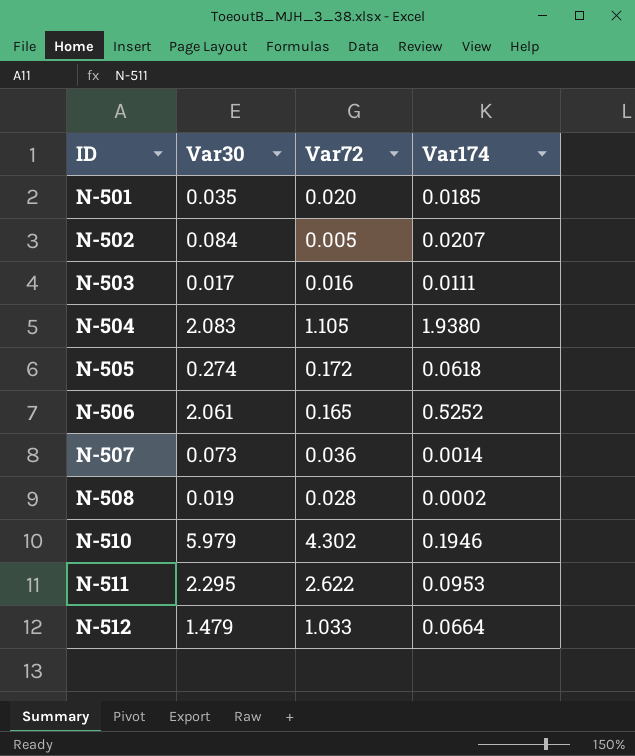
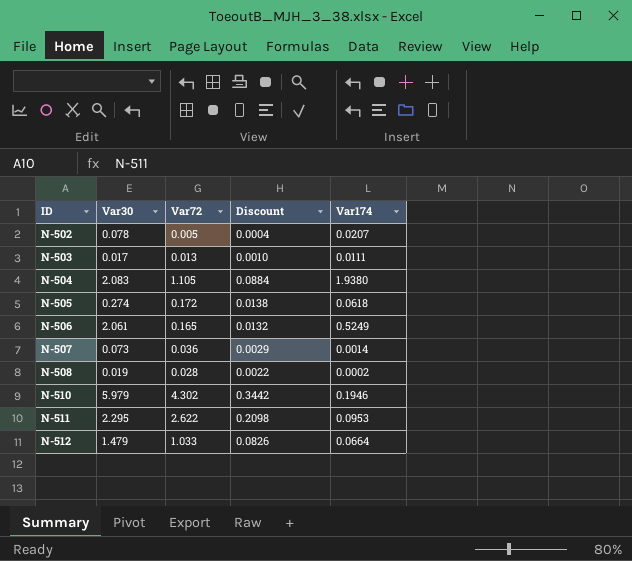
column Discount | formula: none -> [Var72] * 0.08
row N-501: 0.035 | 0.020 | 0.0185 -> none
N-502 | Var30: 0.084 -> 0.078
N-503 | Var72: 0.016 -> 0.013
N-506 | Var174: 0.5252 -> 0.5249

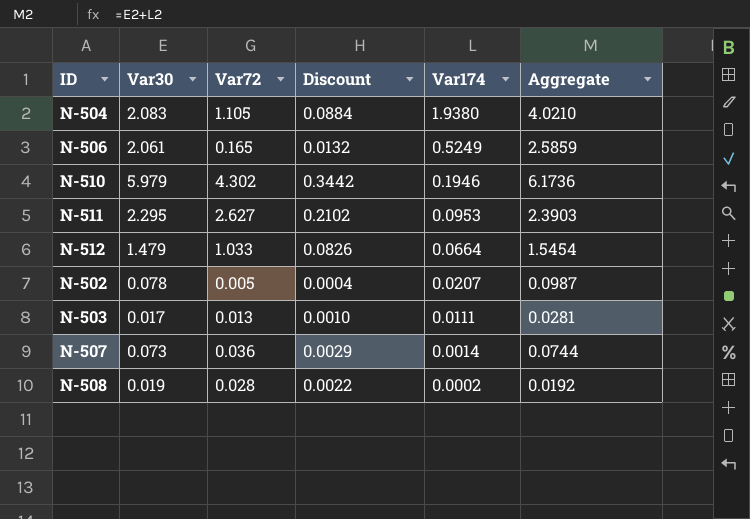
row order: ID ascending -> Var174 descending
column Aggregate | formula: none -> [Var30] + [Var174]
row N-505: 0.274 | 0.172 | 0.0138 | 0.0618 -> none
N-511 | Var72: 2.622 -> 2.627
N-511 | Discount: 0.2098 -> 0.2102

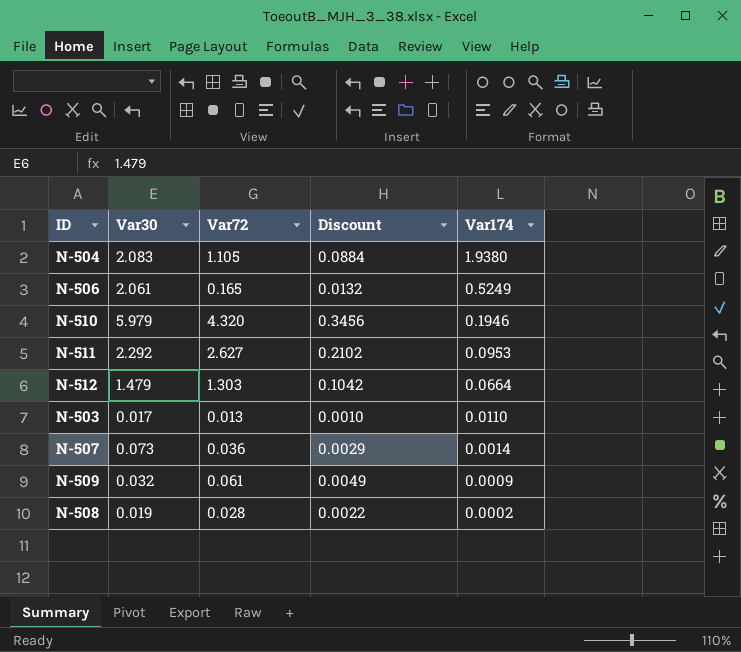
column Aggregate | formula: [Var30] + [Var174] -> none
row N-502: 0.078 | 0.005 | 0.0004 | 0.0207 | 0.0987 -> none
N-510 | Var72: 4.302 -> 4.320
N-510 | Discount: 0.3442 -> 0.3456
N-511 | Var30: 2.295 -> 2.292
N-512 | Var72: 1.033 -> 1.303
N-512 | Discount: 0.0826 -> 0.1042
N-503 | Var174: 0.0111 -> 0.0110
row N-509: none -> 0.032 | 0.061 | 0.0049 | 0.0009

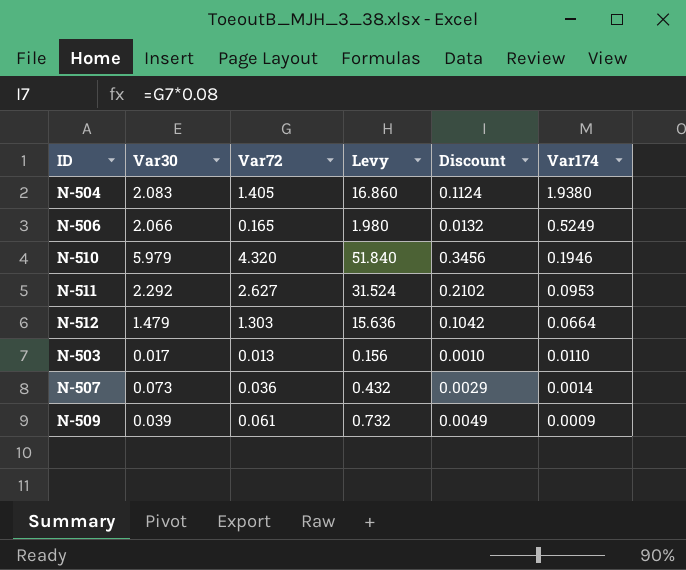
column Levy | formula: none -> [Var72] * 12
row N-508: 0.019 | 0.028 | 0.0022 | 0.0002 -> none
N-504 | Var72: 1.105 -> 1.405
N-504 | Discount: 0.0884 -> 0.1124
N-506 | Var30: 2.061 -> 2.066
N-509 | Var30: 0.032 -> 0.039

